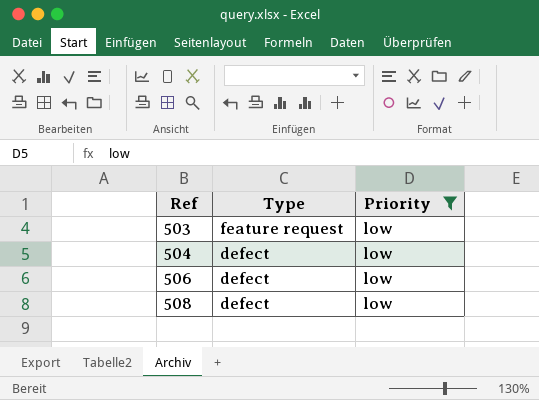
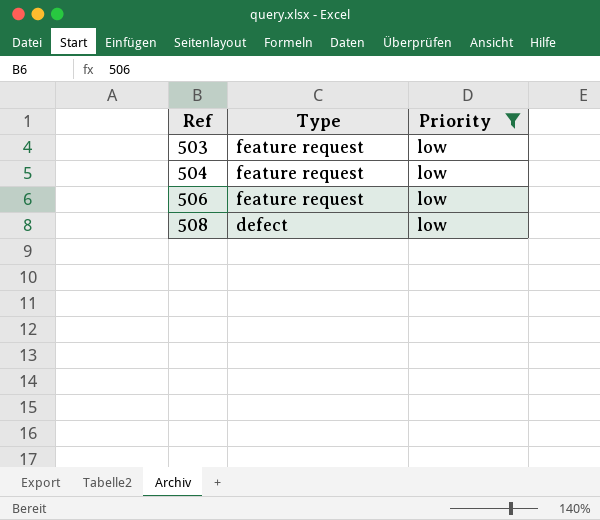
504 | Type: defect -> feature request
506 | Type: defect -> feature request

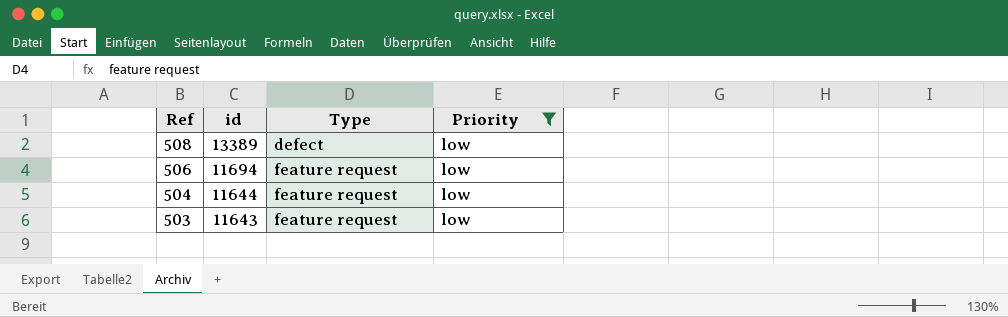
row order: Ref ascending -> Ref descending
column id | position: none -> 2

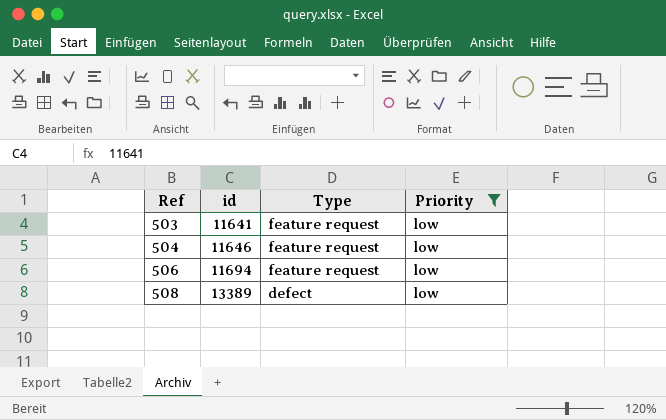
row order: Ref descending -> Ref ascending
503 | id: 11643 -> 11641
504 | id: 11644 -> 11646

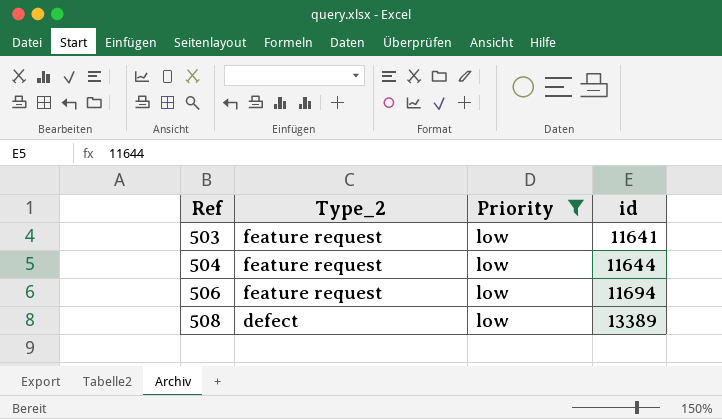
column name: Type -> Type_2
column id | position: 2 -> 4
504 | id: 11646 -> 11644

